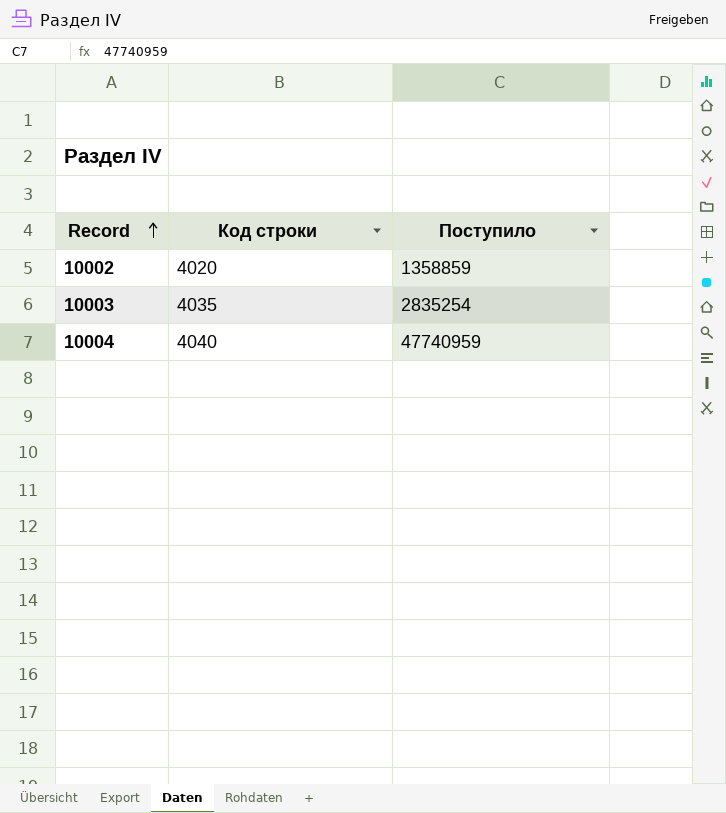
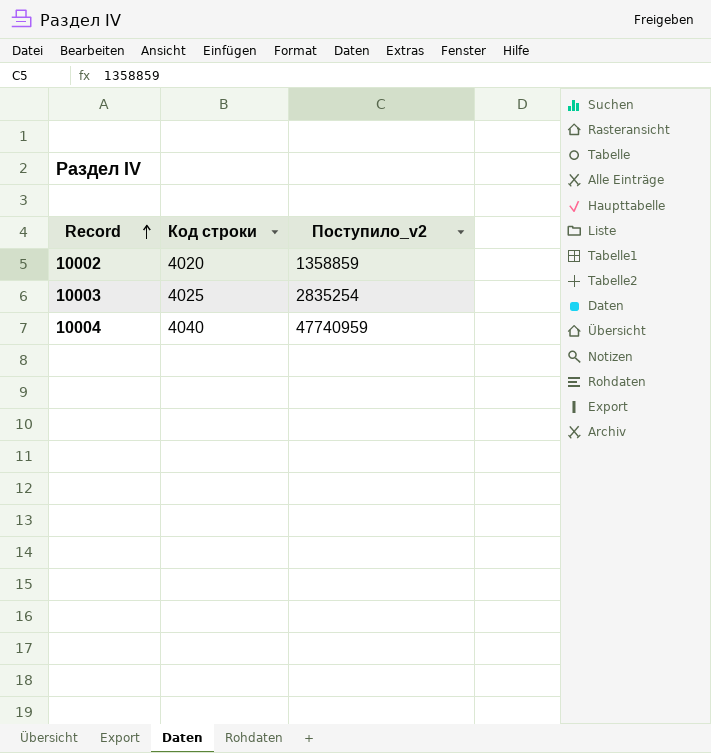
column name: Поступило -> Поступило_v2
10003 | Код строки: 4035 -> 4025

